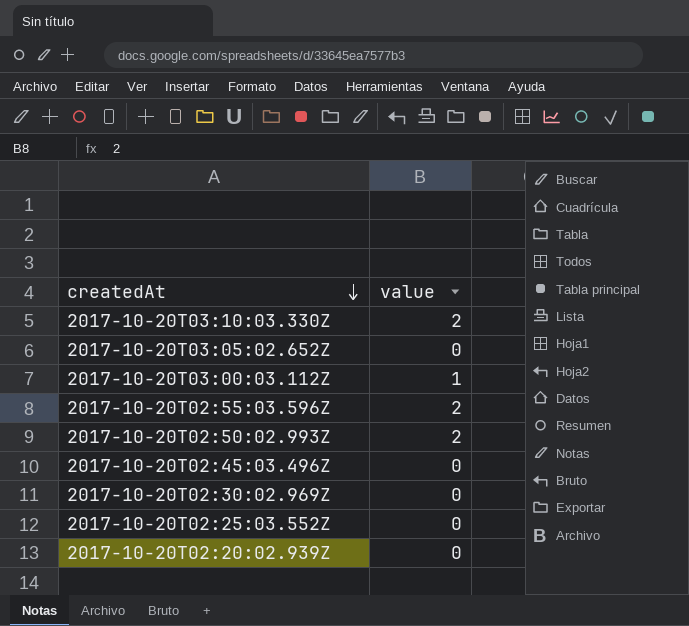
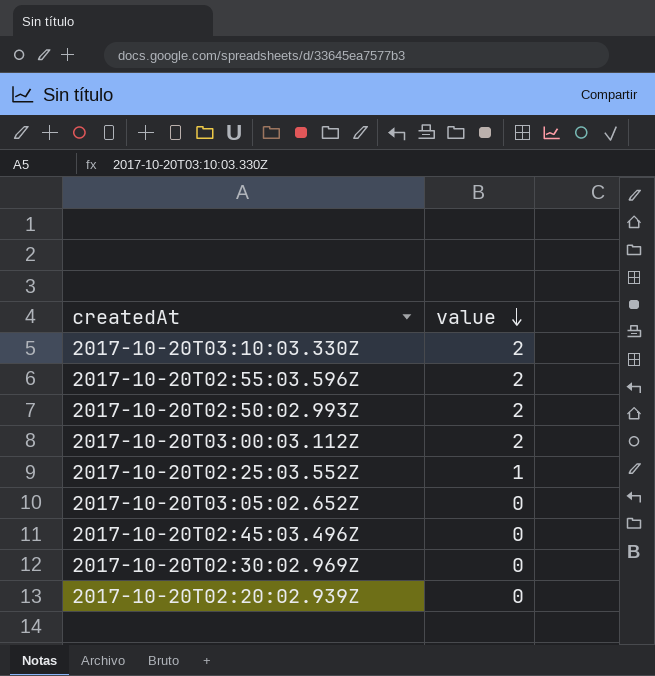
row order: createdAt descending -> value descending
2017-10-20T03:00:03.112Z | value: 1 -> 2
2017-10-20T02:25:03.552Z | value: 0 -> 1

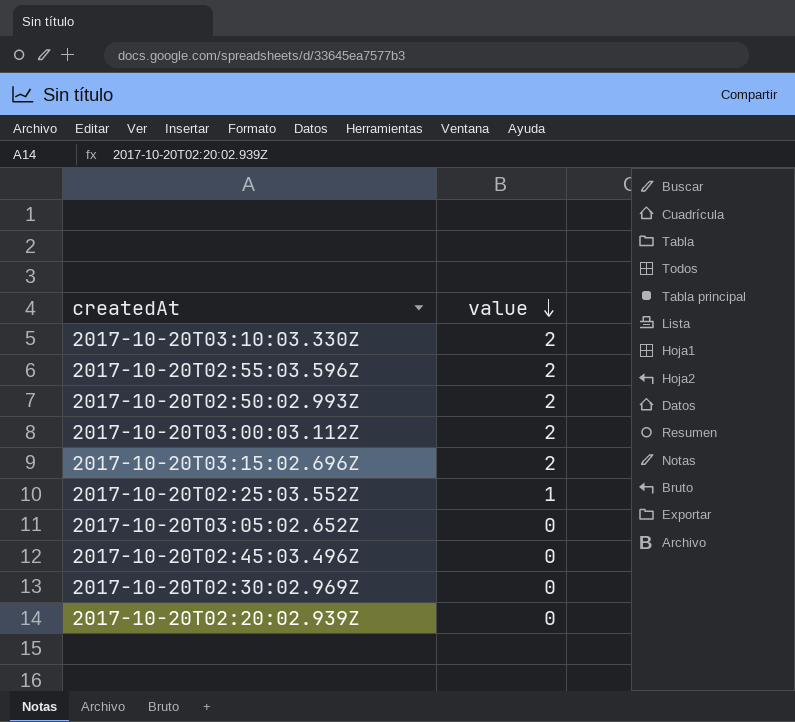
row 2017-10-20T03:15:02.696Z: none -> 2

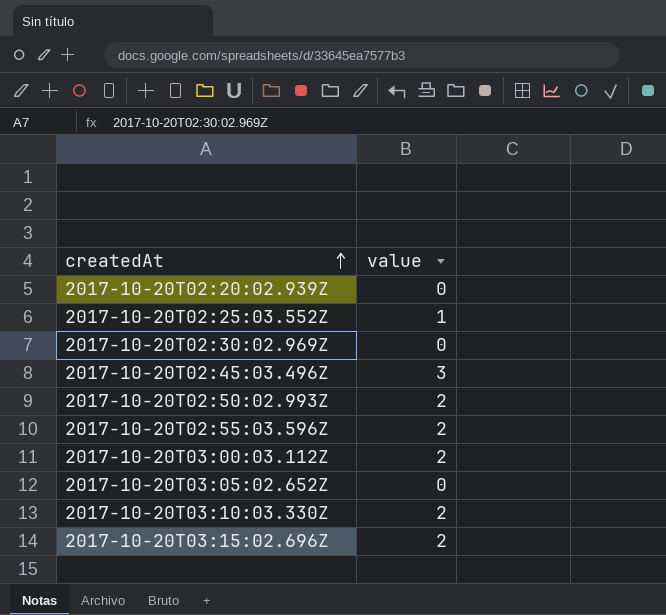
row order: value descending -> createdAt ascending
2017-10-20T02:45:03.496Z | value: 0 -> 3

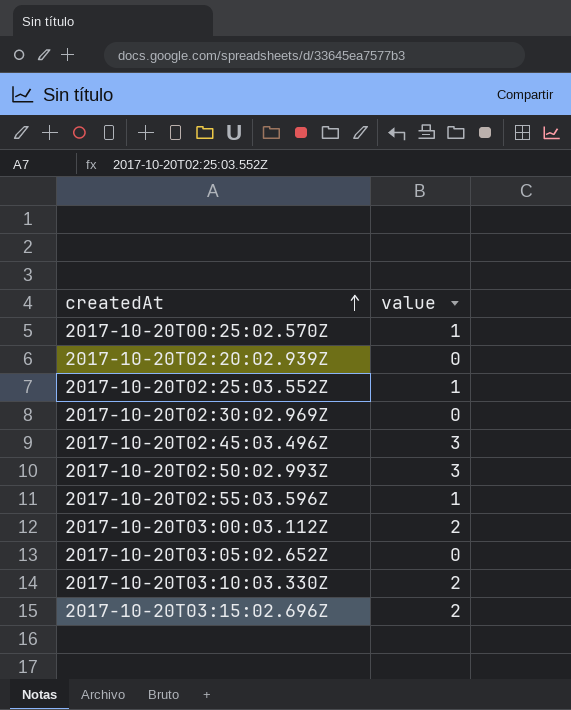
row 2017-10-20T00:25:02.570Z: none -> 1
2017-10-20T02:50:02.993Z | value: 2 -> 3
2017-10-20T02:55:03.596Z | value: 2 -> 1

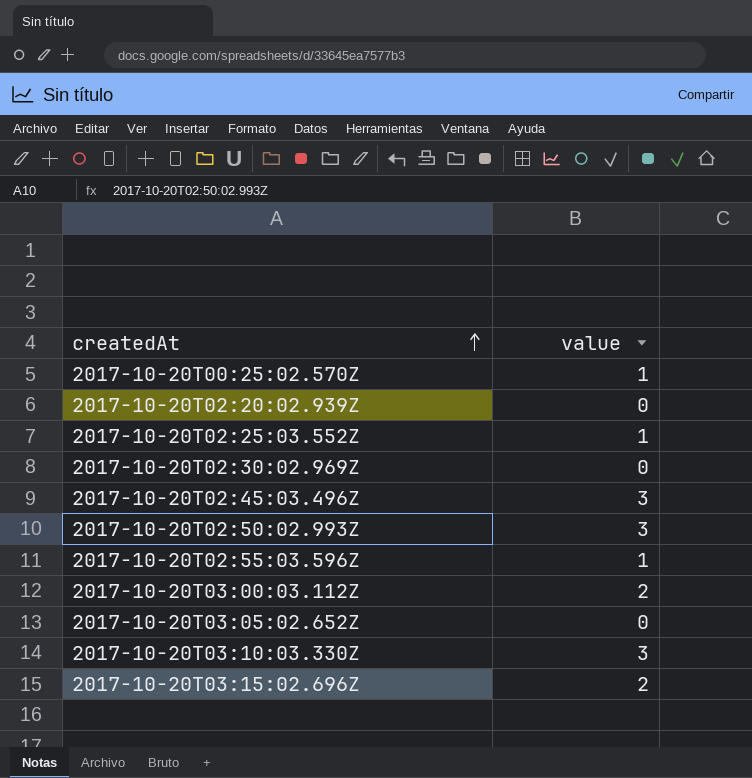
2017-10-20T03:10:03.330Z | value: 2 -> 3

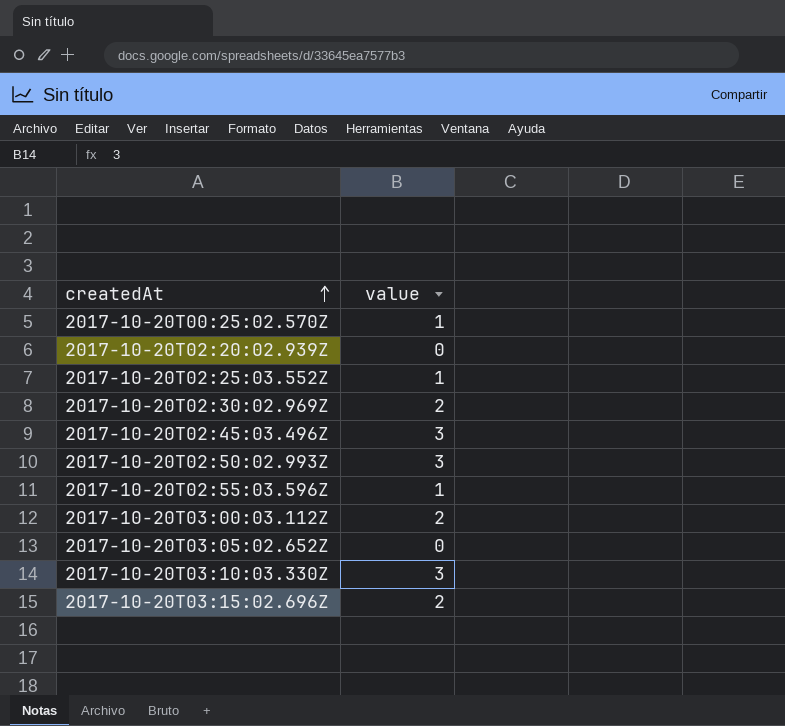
2017-10-20T02:30:02.969Z | value: 0 -> 2

